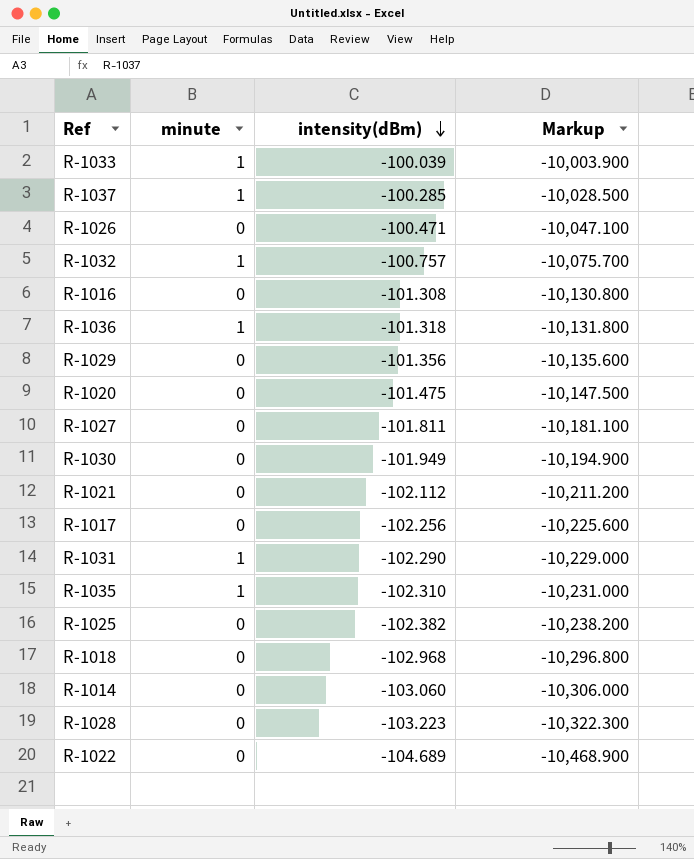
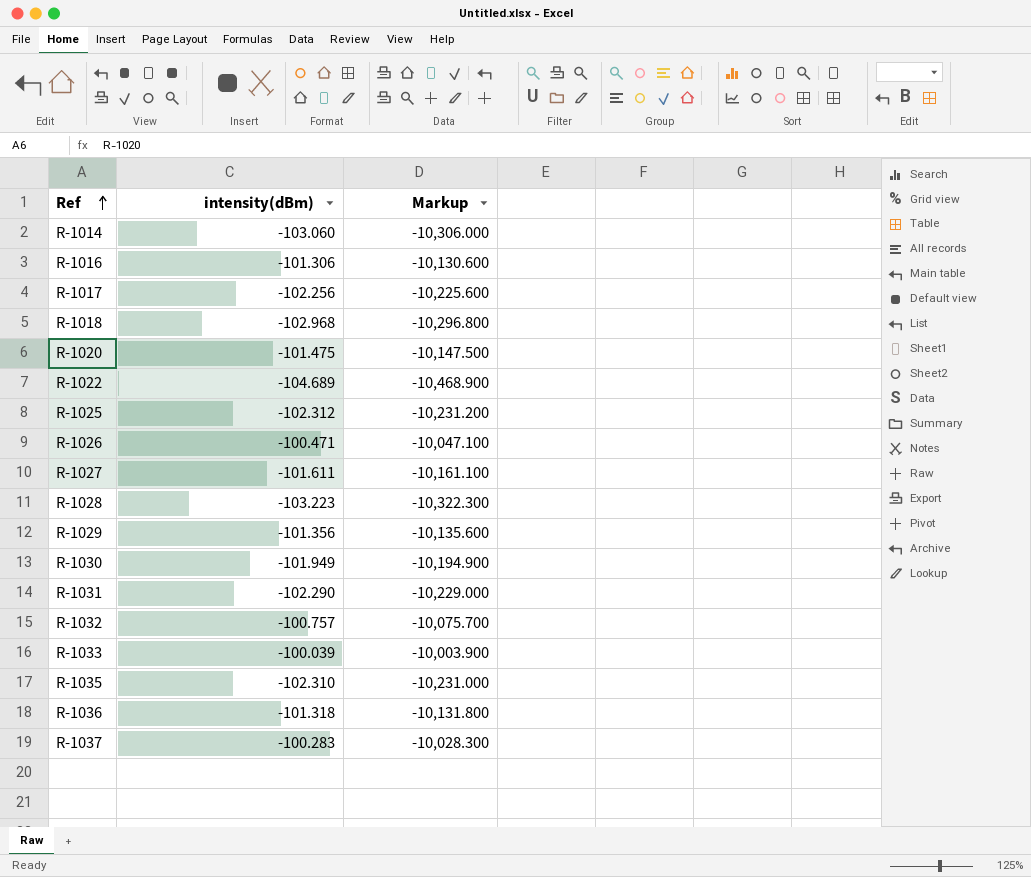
row order: intensity(dBm) descending -> Ref ascending
column minute | position: 2 -> none
row R-1021: 0 | -102.112 | -10,211.200 -> none
R-1016 | intensity(dBm): -101.308 -> -101.306
R-1016 | Markup: -10,130.800 -> -10,130.600
R-1025 | intensity(dBm): -102.382 -> -102.312
R-1025 | Markup: -10,238.200 -> -10,231.200
R-1027 | intensity(dBm): -101.811 -> -101.611
R-1027 | Markup: -10,181.100 -> -10,161.100
R-1037 | intensity(dBm): -100.285 -> -100.283
R-1037 | Markup: -10,028.500 -> -10,028.300

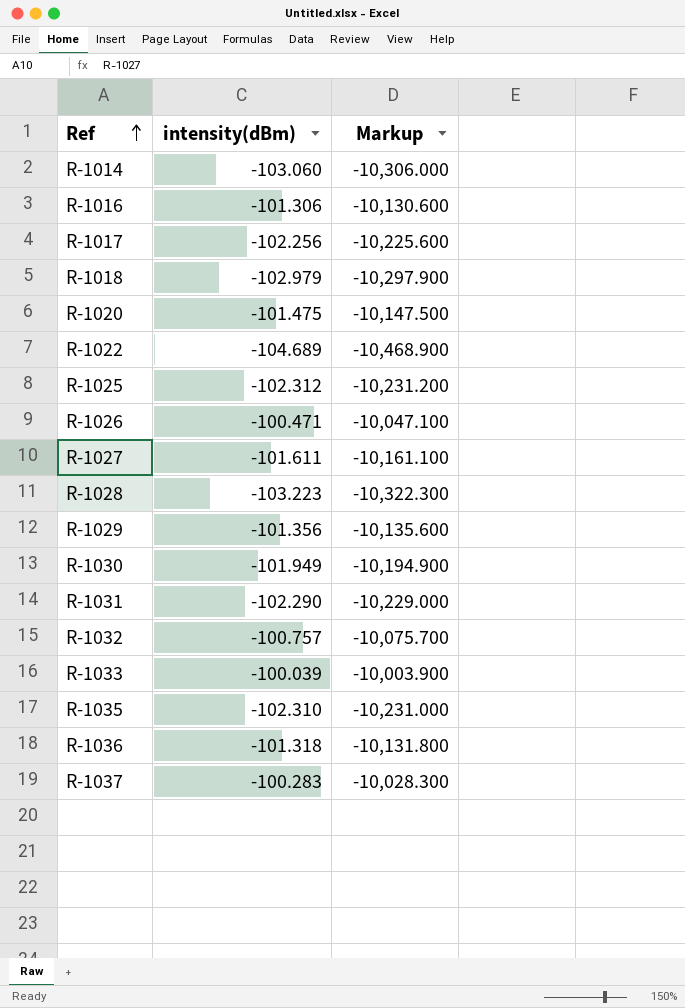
R-1018 | intensity(dBm): -102.968 -> -102.979
R-1018 | Markup: -10,296.800 -> -10,297.900

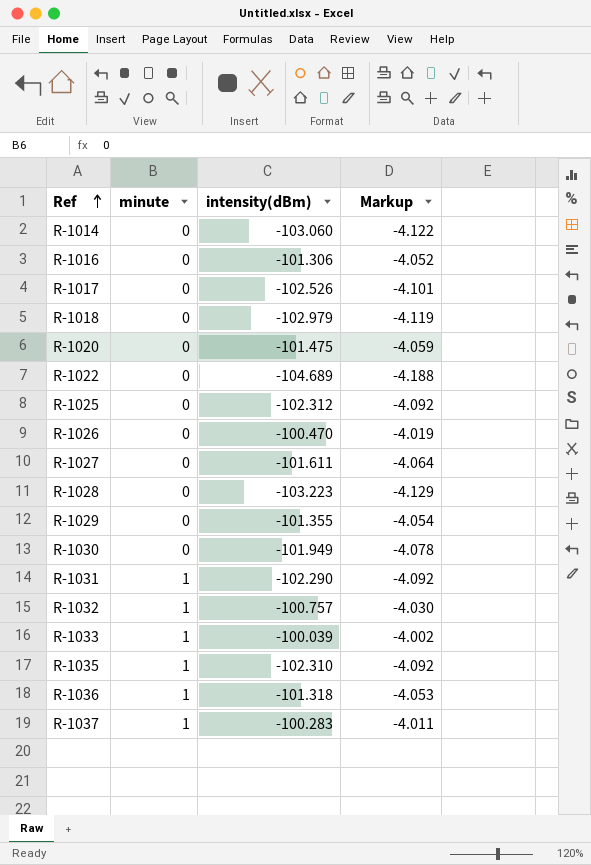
column minute | position: none -> 2
column Markup | formula: [intensity(dBm)] * 100 -> [intensity(dBm)] * 0.04
R-1017 | intensity(dBm): -102.256 -> -102.526
R-1026 | intensity(dBm): -100.471 -> -100.470
R-1029 | intensity(dBm): -101.356 -> -101.355

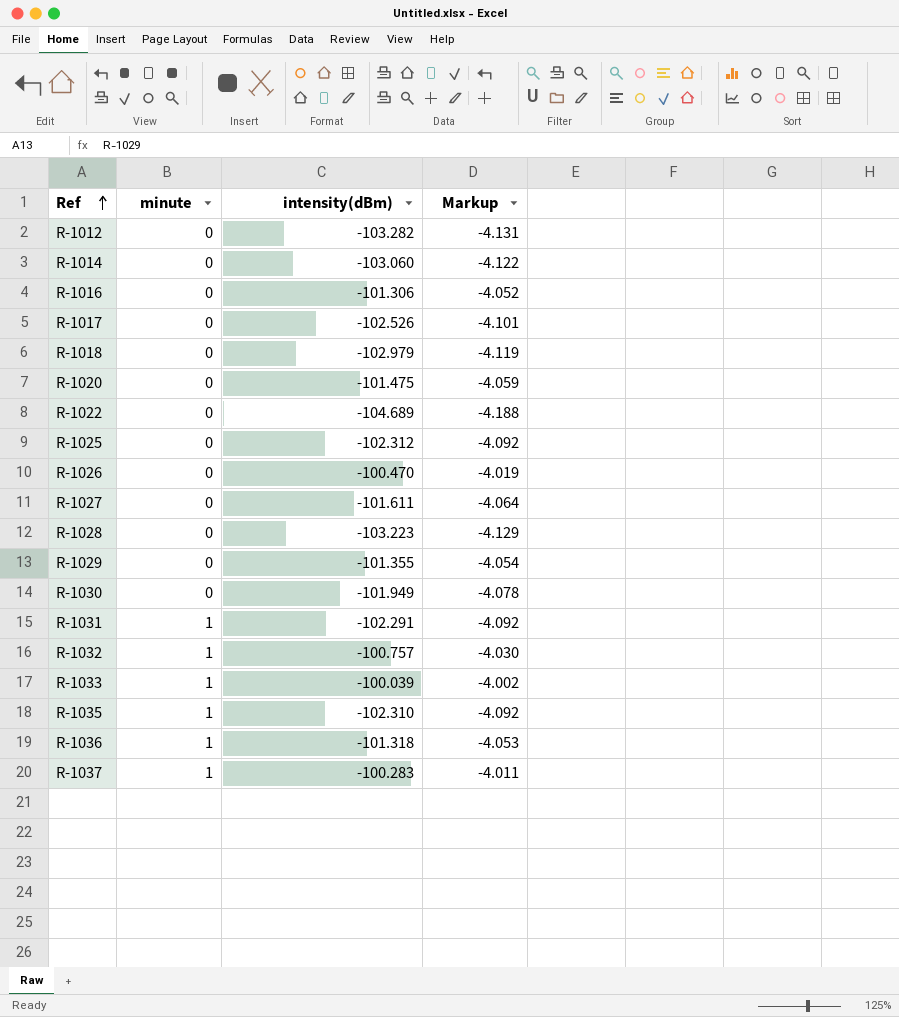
row R-1012: none -> 0 | -103.282 | -4.131
R-1031 | intensity(dBm): -102.290 -> -102.291

